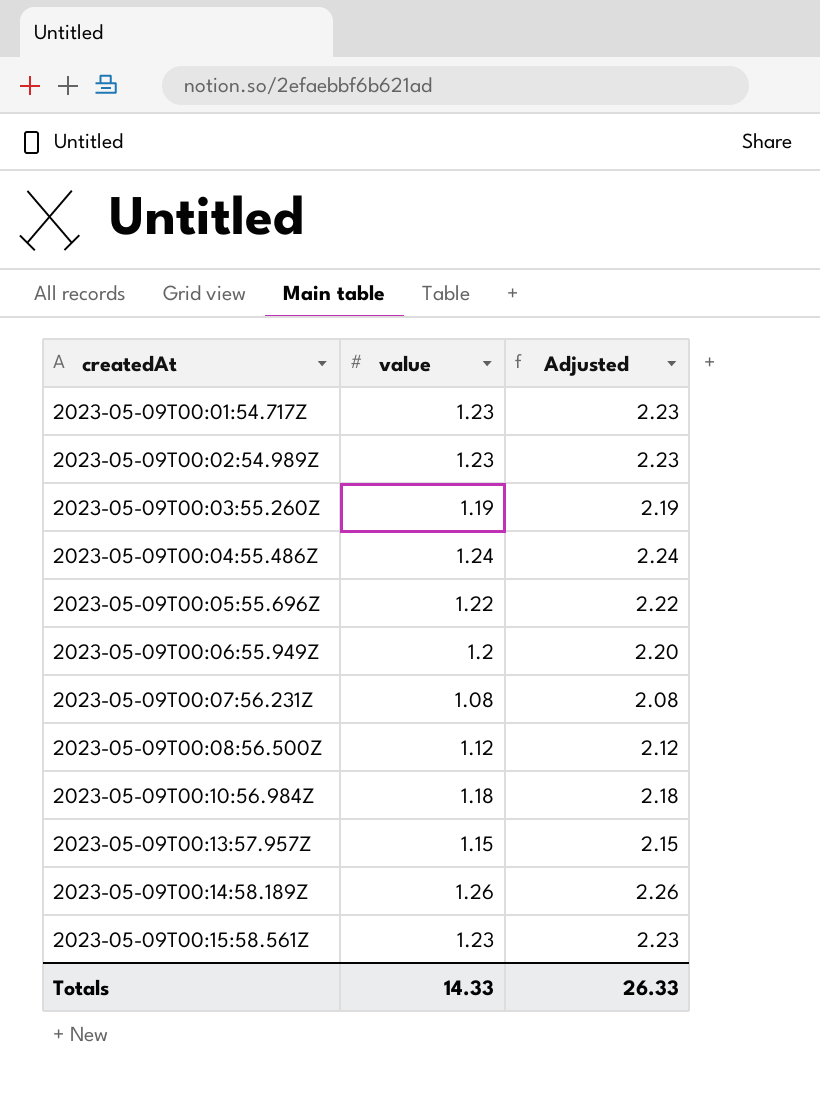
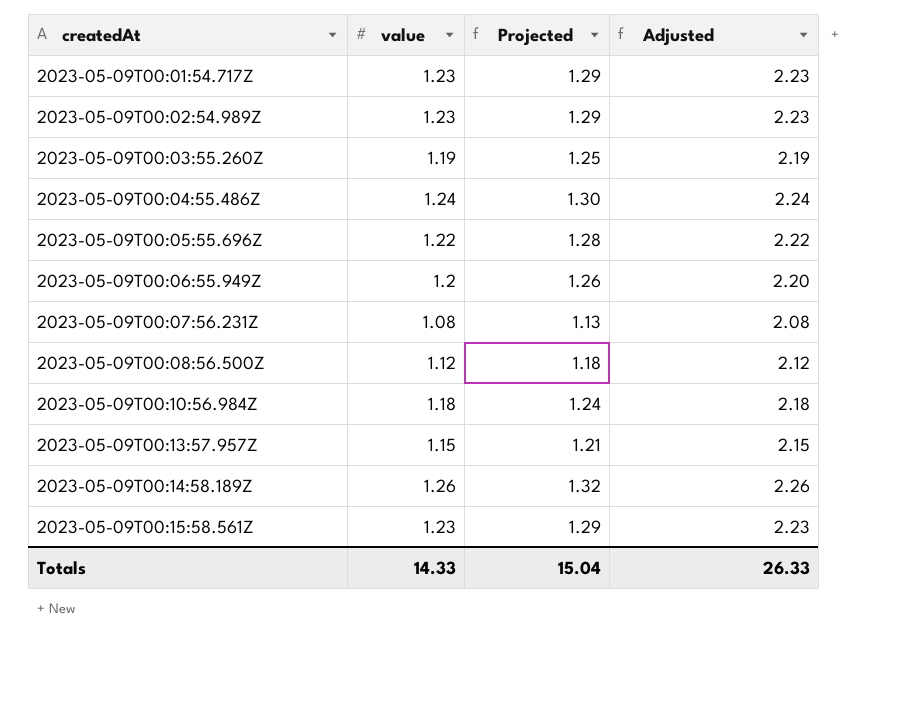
column Projected | formula: none -> [value] * 1.05

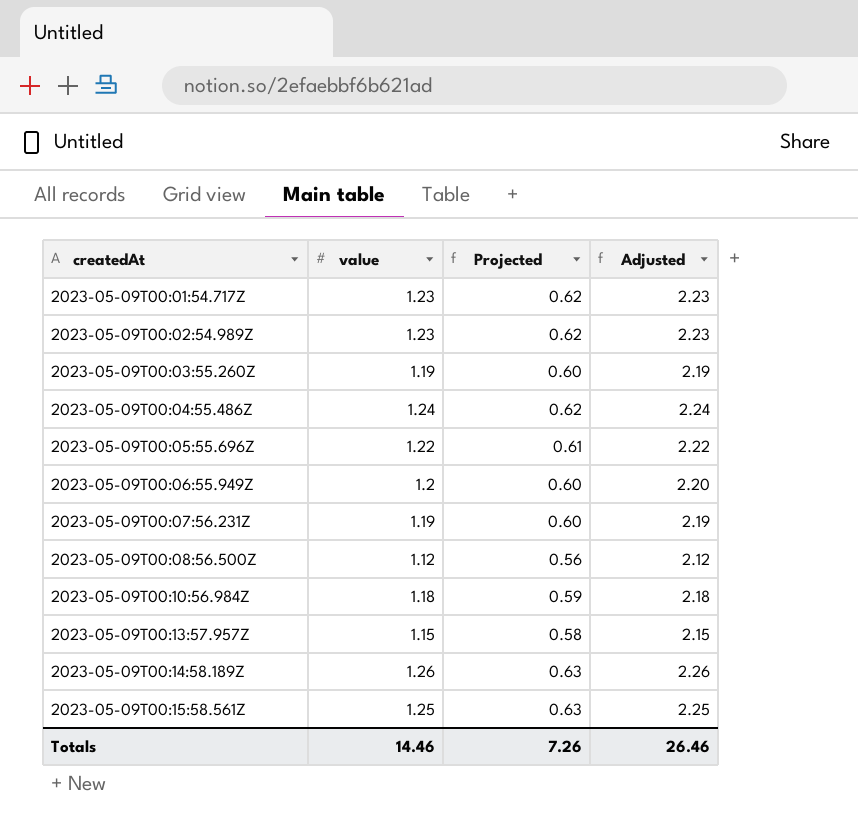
column Projected | formula: [value] * 1.05 -> [value] * 0.5
2023-05-09T00:07:56.231Z | value: 1.08 -> 1.19
2023-05-09T00:07:56.231Z | Adjusted: 2.08 -> 2.19
2023-05-09T00:15:58.561Z | value: 1.23 -> 1.25
2023-05-09T00:15:58.561Z | Adjusted: 2.23 -> 2.25
Totals | value: 14.33 -> 14.46
Totals | Projected: 15.04 -> 7.26
Totals | Adjusted: 26.33 -> 26.46

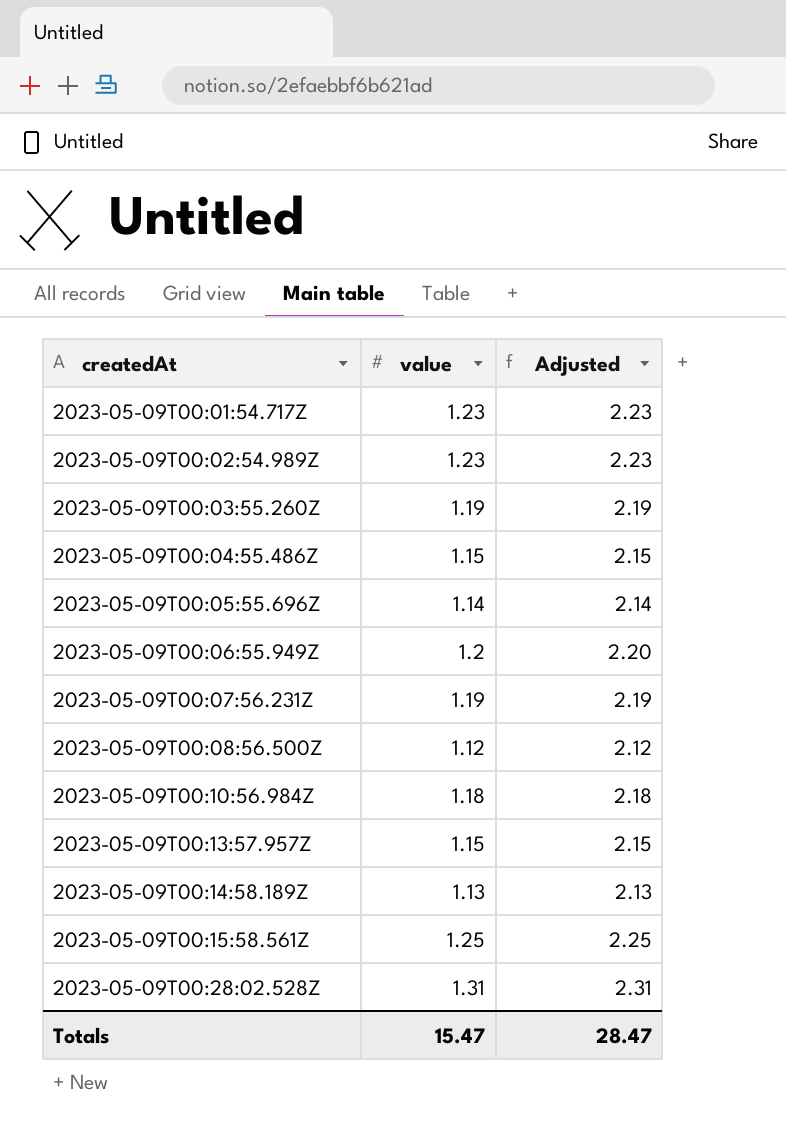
column Projected | formula: [value] * 0.5 -> none
2023-05-09T00:04:55.486Z | value: 1.24 -> 1.15
2023-05-09T00:04:55.486Z | Adjusted: 2.24 -> 2.15
2023-05-09T00:05:55.696Z | value: 1.22 -> 1.14
2023-05-09T00:05:55.696Z | Adjusted: 2.22 -> 2.14
2023-05-09T00:14:58.189Z | value: 1.26 -> 1.13
2023-05-09T00:14:58.189Z | Adjusted: 2.26 -> 2.13
row 2023-05-09T00:28:02.528Z: none -> 1.31 | 2.31
Totals | value: 14.46 -> 15.47
Totals | Adjusted: 26.46 -> 28.47

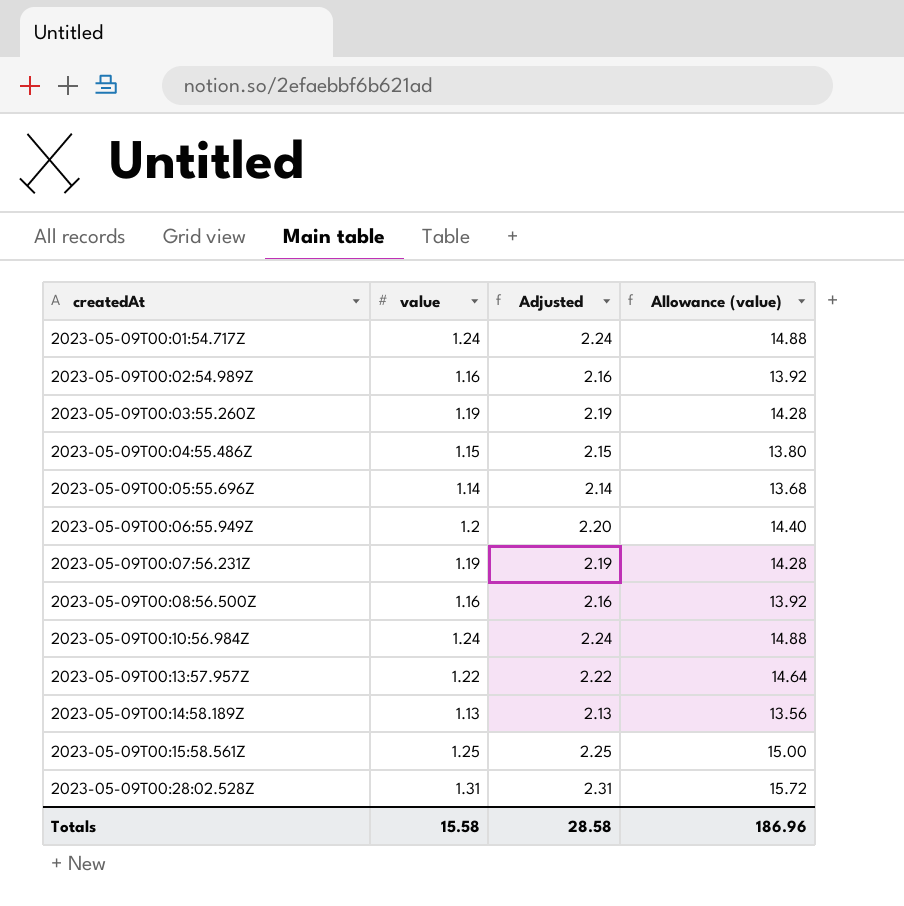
column Allowance (value) | formula: none -> [value] * 12
2023-05-09T00:01:54.717Z | value: 1.23 -> 1.24
2023-05-09T00:01:54.717Z | Adjusted: 2.23 -> 2.24
2023-05-09T00:02:54.989Z | value: 1.23 -> 1.16
2023-05-09T00:02:54.989Z | Adjusted: 2.23 -> 2.16
2023-05-09T00:08:56.500Z | value: 1.12 -> 1.16
2023-05-09T00:08:56.500Z | Adjusted: 2.12 -> 2.16
2023-05-09T00:10:56.984Z | value: 1.18 -> 1.24
2023-05-09T00:10:56.984Z | Adjusted: 2.18 -> 2.24
2023-05-09T00:13:57.957Z | value: 1.15 -> 1.22
2023-05-09T00:13:57.957Z | Adjusted: 2.15 -> 2.22
Totals | value: 15.47 -> 15.58
Totals | Adjusted: 28.47 -> 28.58

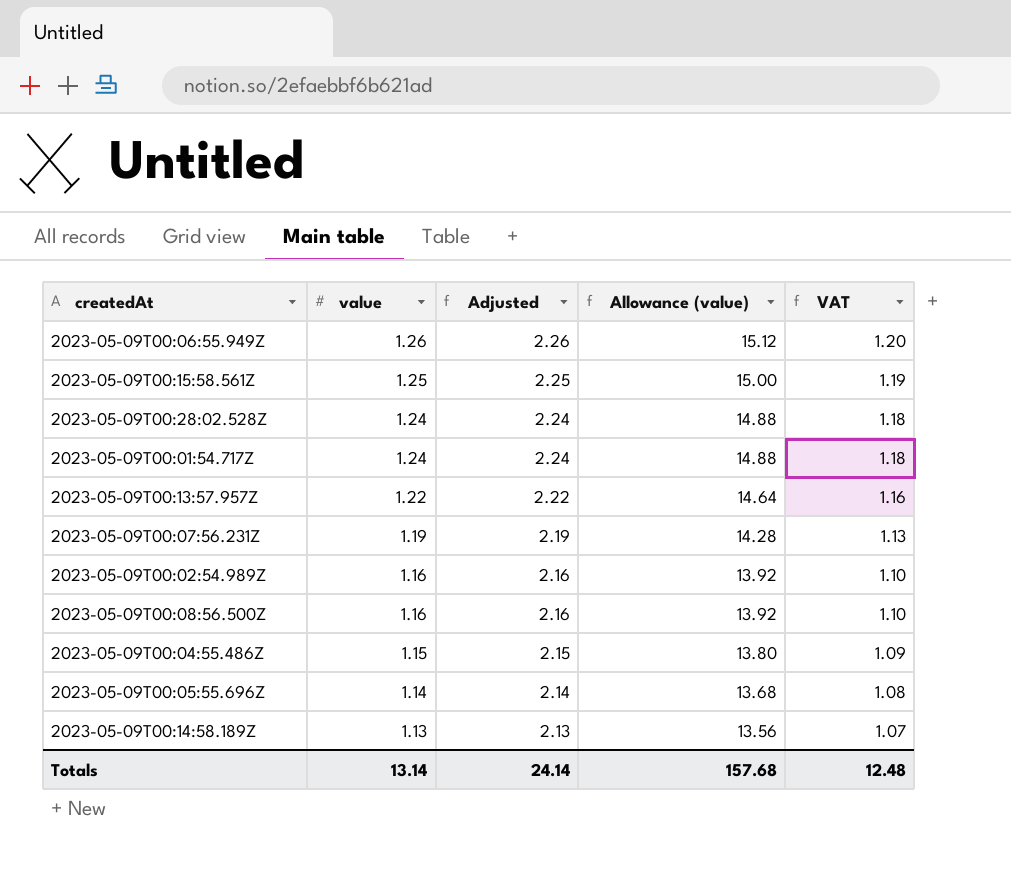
row order: createdAt ascending -> value descending
column VAT | formula: none -> [value] * 0.95
row 2023-05-09T00:03:55.260Z: 1.19 | 2.19 | 14.28 -> none
row 2023-05-09T00:10:56.984Z: 1.24 | 2.24 | 14.88 -> none
2023-05-09T00:06:55.949Z | value: 1.2 -> 1.26
2023-05-09T00:06:55.949Z | Adjusted: 2.20 -> 2.26
2023-05-09T00:06:55.949Z | Allowance (value): 14.40 -> 15.12
2023-05-09T00:28:02.528Z | value: 1.31 -> 1.24
2023-05-09T00:28:02.528Z | Adjusted: 2.31 -> 2.24
2023-05-09T00:28:02.528Z | Allowance (value): 15.72 -> 14.88
Totals | value: 15.58 -> 13.14
Totals | Adjusted: 28.58 -> 24.14
Totals | Allowance (value): 186.96 -> 157.68

